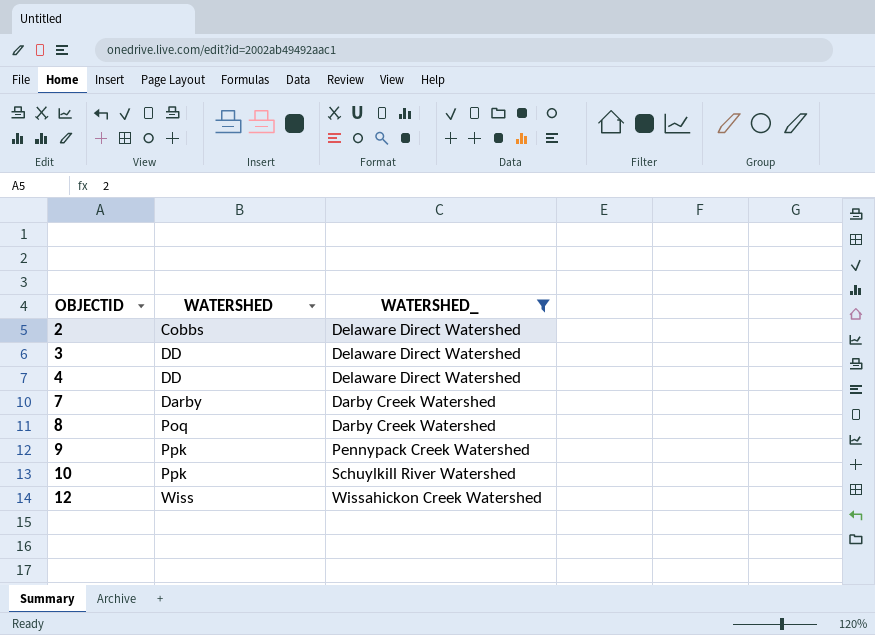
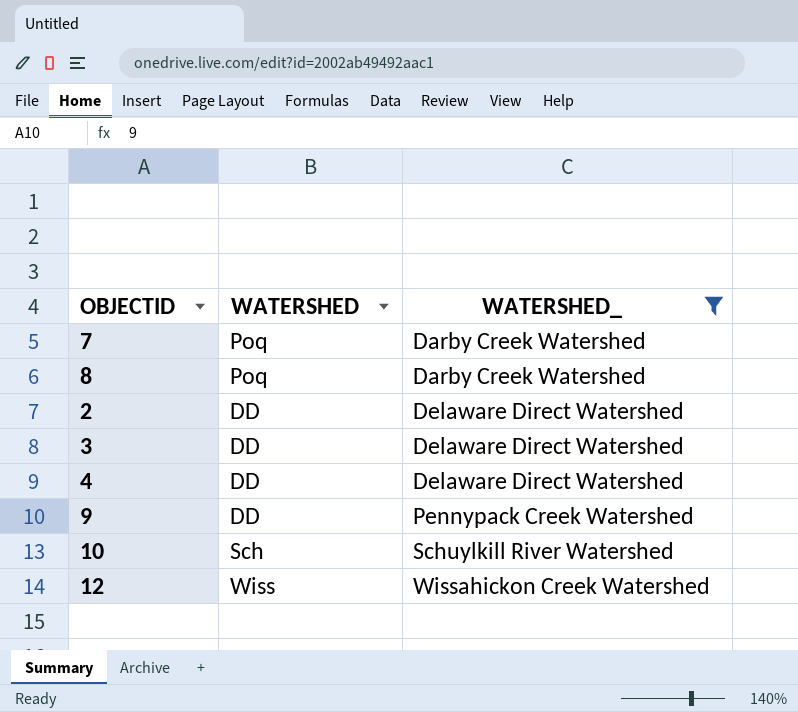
row order: OBJECTID ascending -> WATERSHED_ ascending
7 | WATERSHED: Darby -> Poq
2 | WATERSHED: Cobbs -> DD
9 | WATERSHED: Ppk -> DD
10 | WATERSHED: Ppk -> Sch

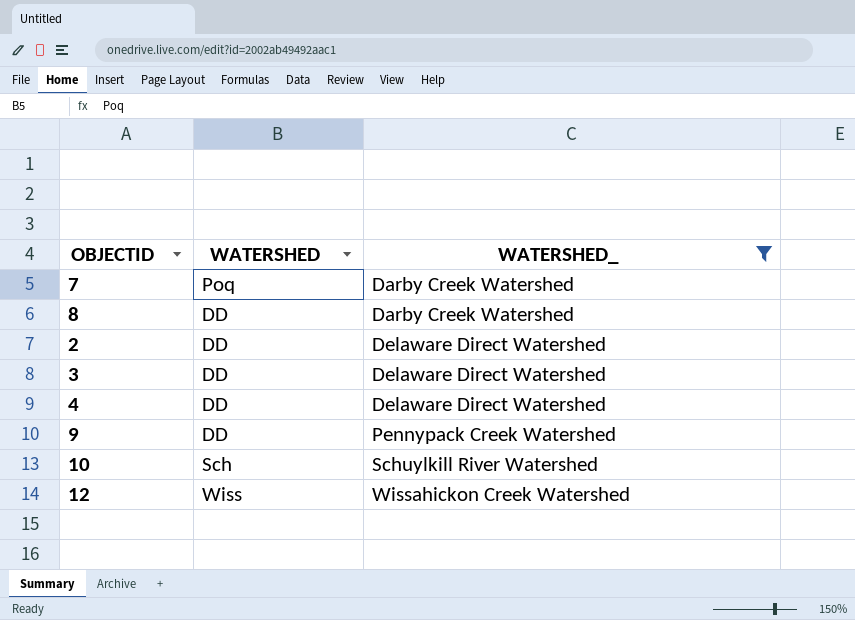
8 | WATERSHED: Poq -> DD

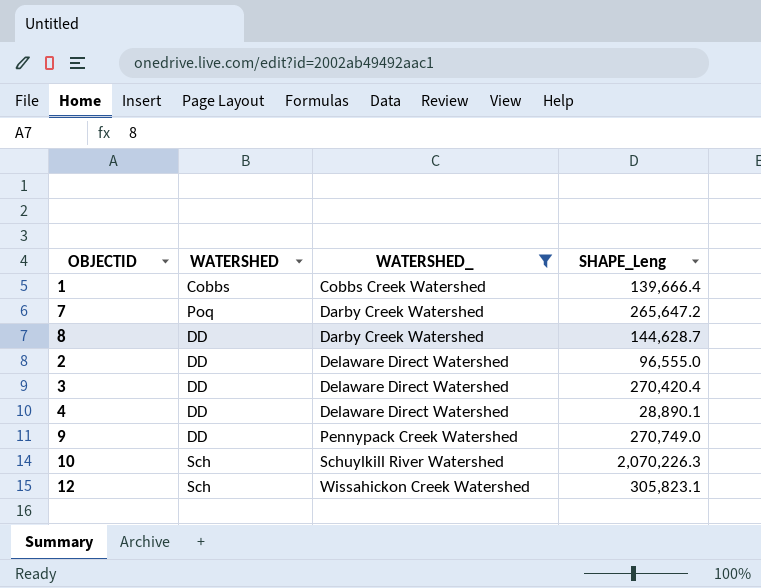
column SHAPE_Leng | position: none -> 4
row 1: none -> Cobbs | Cobbs Creek Watershed | 139,666.4
12 | WATERSHED: Wiss -> Sch

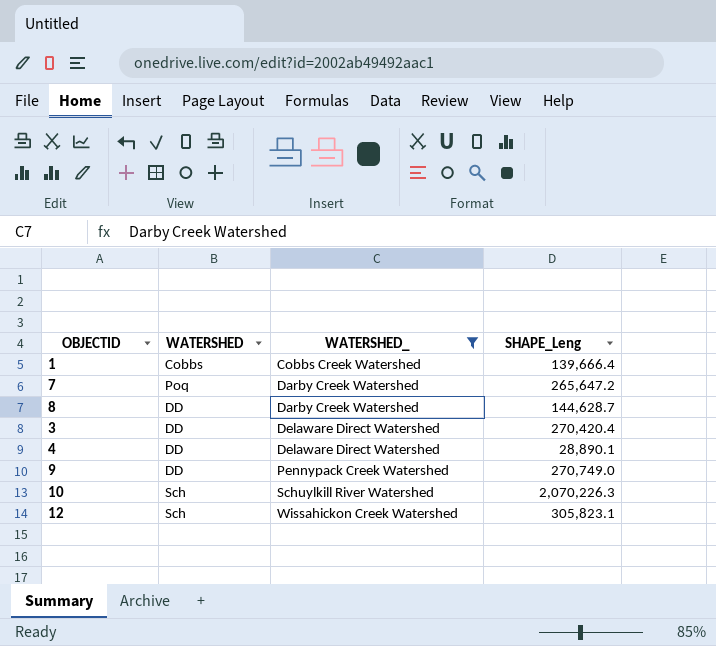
row 2: DD | Delaware Direct Watershed | 96,555.0 -> none

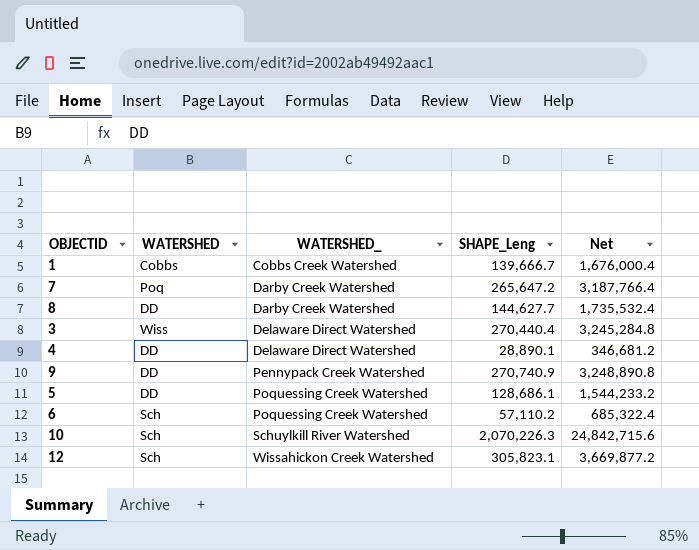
filter: WATERSHED_ != Poquessing Creek Watershed -> none
column Net | formula: none -> [SHAPE_Leng] * 12
1 | SHAPE_Leng: 139,666.4 -> 139,666.7
8 | SHAPE_Leng: 144,628.7 -> 144,627.7
3 | WATERSHED: DD -> Wiss
3 | SHAPE_Leng: 270,420.4 -> 270,440.4
9 | SHAPE_Leng: 270,749.0 -> 270,740.9

